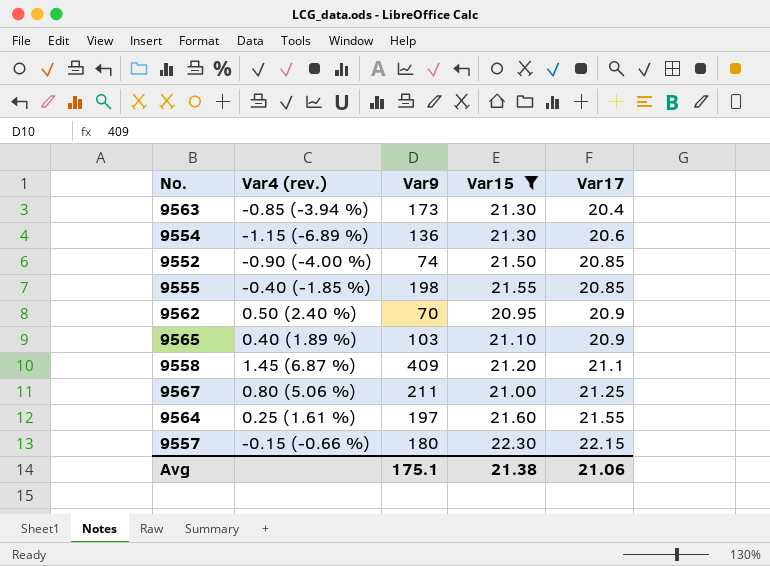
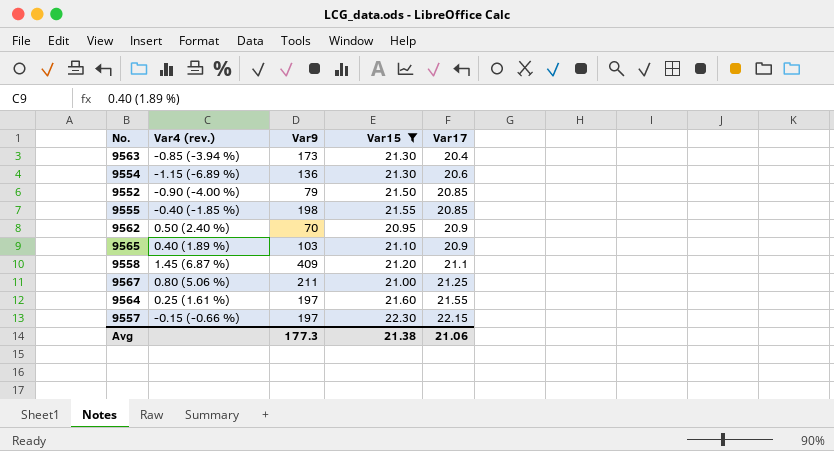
9552 | Var9: 74 -> 79
9557 | Var9: 180 -> 197
Avg | Var9: 175.1 -> 177.3

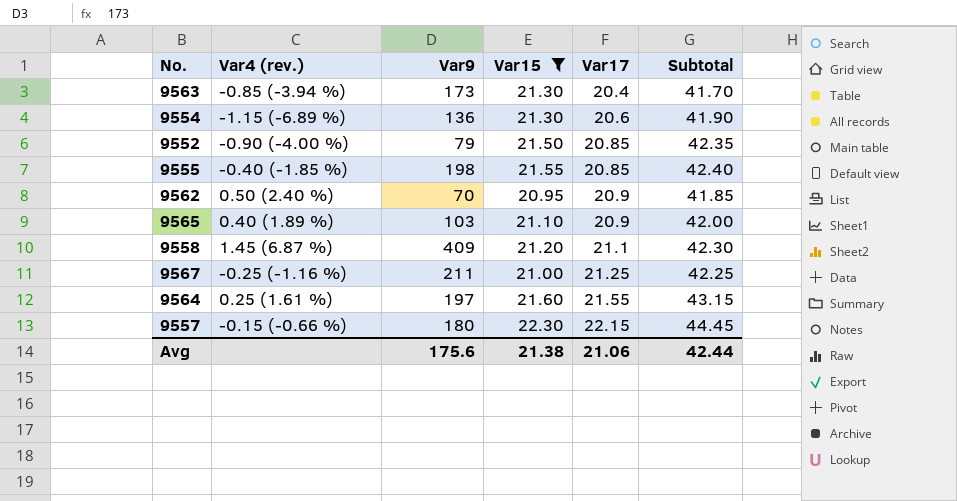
column Subtotal | formula: none -> [Var15] + [Var17]
9567 | Var4 (rev.): 0.80 (5.06 %) -> -0.25 (-1.16 %)
9557 | Var9: 197 -> 180
Avg | Var9: 177.3 -> 175.6

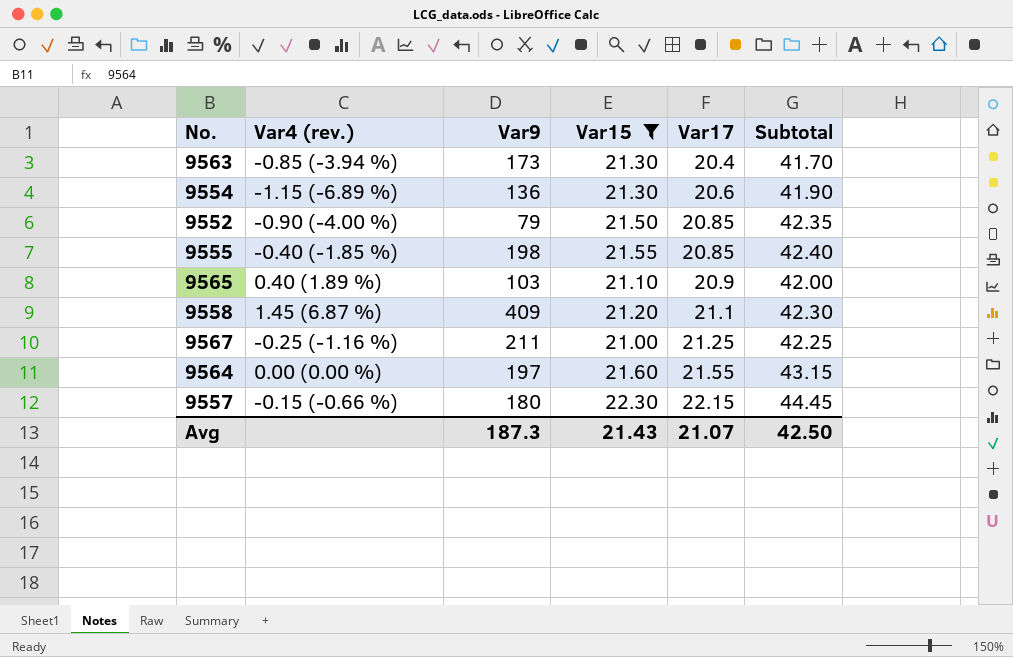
row 9562: 0.50 (2.40 %) | 70 | 20.95 | 20.9 | 41.85 -> none
9564 | Var4 (rev.): 0.25 (1.61 %) -> 0.00 (0.00 %)
Avg | Var9: 175.6 -> 187.3
Avg | Var15: 21.38 -> 21.43
Avg | Var17: 21.06 -> 21.07
Avg | Subtotal: 42.44 -> 42.50

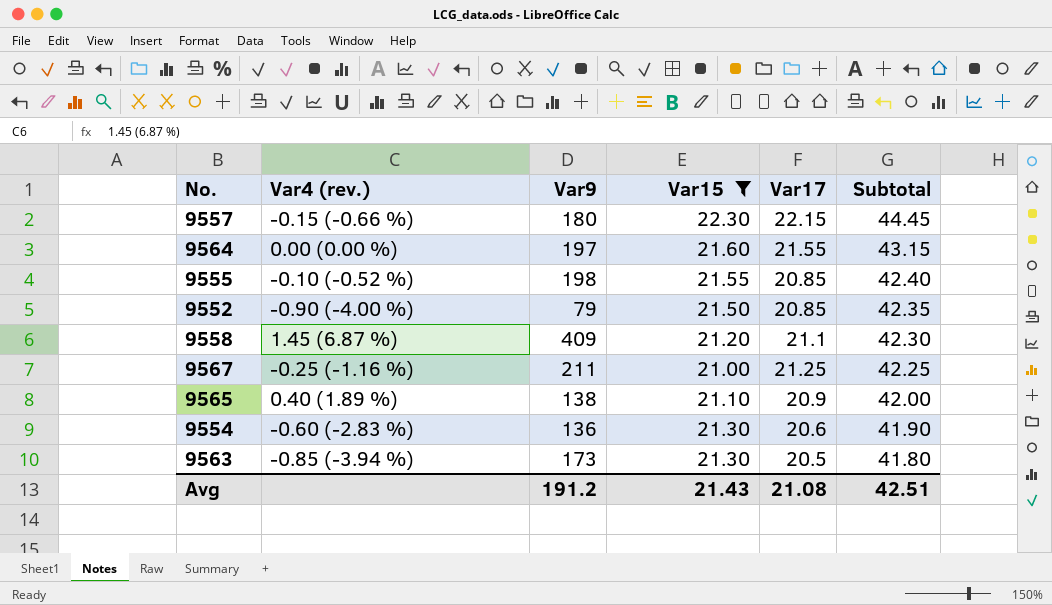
row order: Var17 ascending -> Subtotal descending
9555 | Var4 (rev.): -0.40 (-1.85 %) -> -0.10 (-0.52 %)
9565 | Var9: 103 -> 138
9554 | Var4 (rev.): -1.15 (-6.89 %) -> -0.60 (-2.83 %)
9563 | Var17: 20.4 -> 20.5
9563 | Subtotal: 41.70 -> 41.80
Avg | Var9: 187.3 -> 191.2
Avg | Var17: 21.07 -> 21.08
Avg | Subtotal: 42.50 -> 42.51

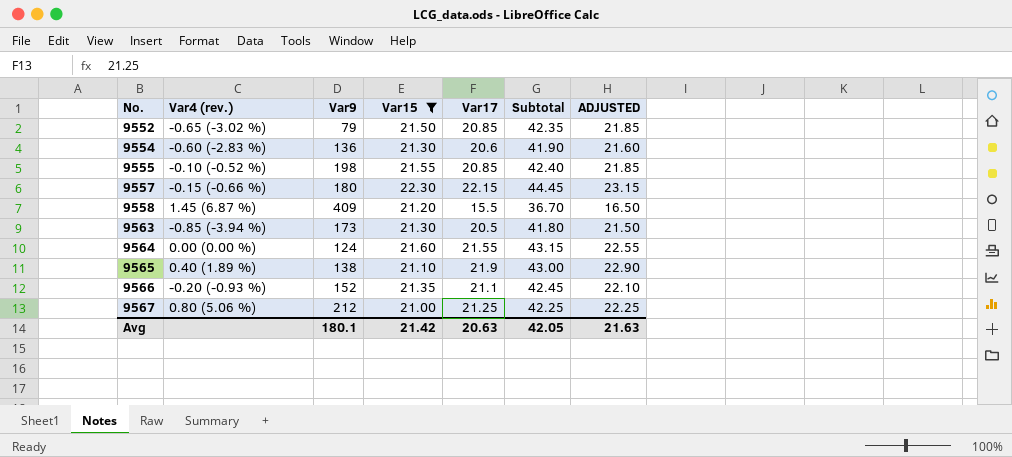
row order: Subtotal descending -> No. ascending
column ADJUSTED | formula: none -> [Var17] + 1
9552 | Var4 (rev.): -0.90 (-4.00 %) -> -0.65 (-3.02 %)
9558 | Var17: 21.1 -> 15.5
9558 | Subtotal: 42.30 -> 36.70
9564 | Var9: 197 -> 124
9565 | Var17: 20.9 -> 21.9
9565 | Subtotal: 42.00 -> 43.00
row 9566: none -> -0.20 (-0.93 %) | 152 | 21.35 | 21.1 | 42.45 | 22.10
9567 | Var4 (rev.): -0.25 (-1.16 %) -> 0.80 (5.06 %)
9567 | Var9: 211 -> 212
Avg | Var9: 191.2 -> 180.1
Avg | Var15: 21.43 -> 21.42
Avg | Var17: 21.08 -> 20.63
Avg | Subtotal: 42.51 -> 42.05

